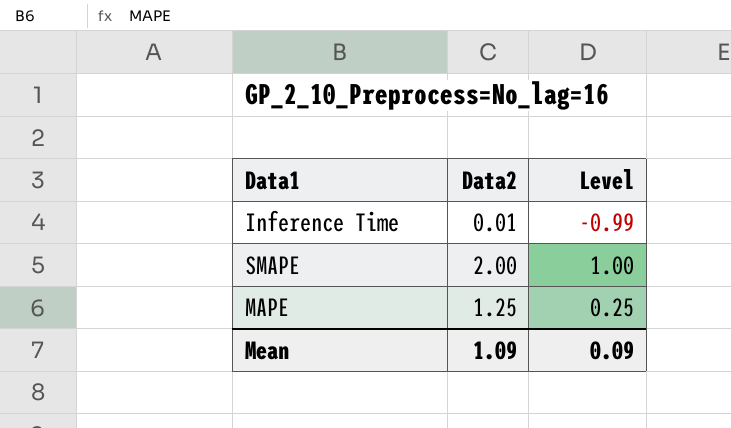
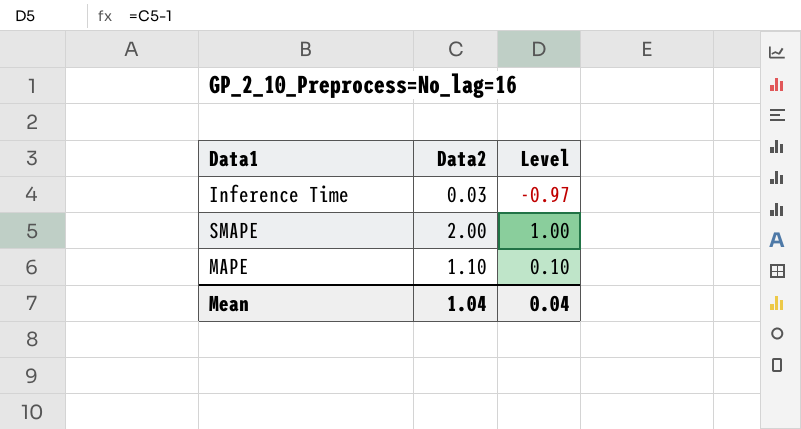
Inference Time | Data2: 0.01 -> 0.03
Inference Time | Level: -0.99 -> -0.97
MAPE | Data2: 1.25 -> 1.10
MAPE | Level: 0.25 -> 0.10
Mean | Data2: 1.09 -> 1.04
Mean | Level: 0.09 -> 0.04

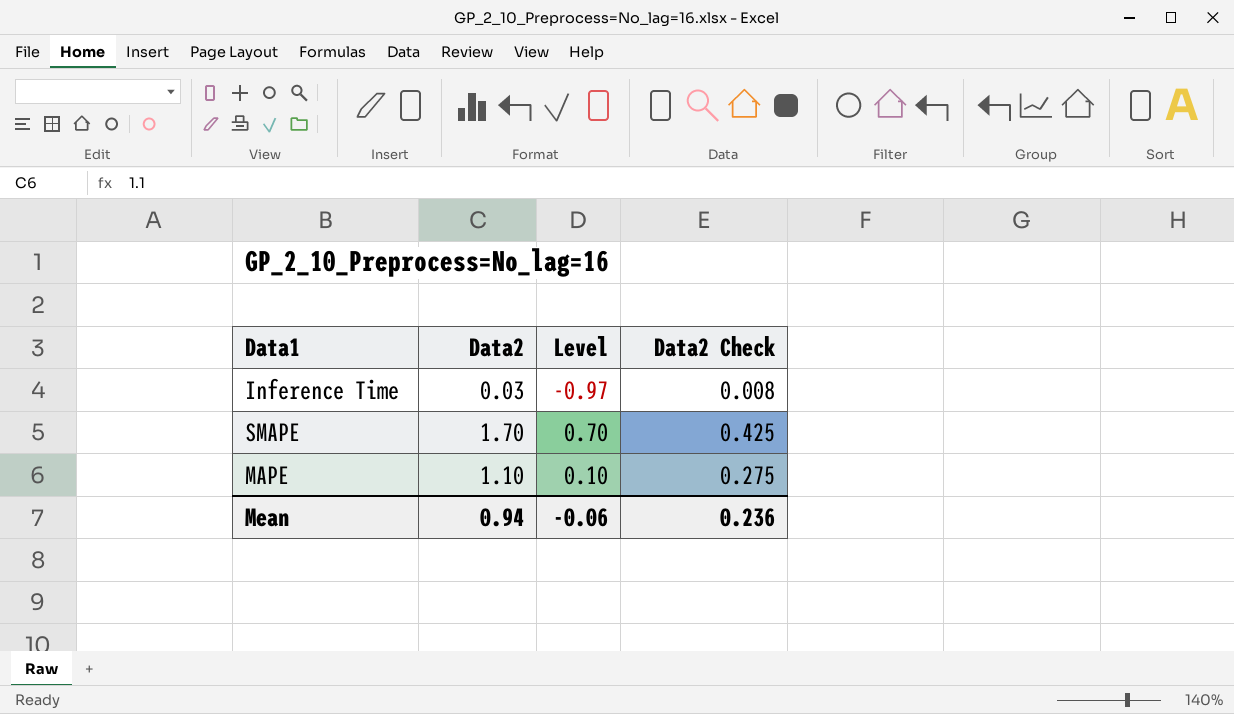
column Data2 Check | formula: none -> [Data2] * 0.25
SMAPE | Data2: 2.00 -> 1.70
SMAPE | Level: 1.00 -> 0.70
Mean | Data2: 1.04 -> 0.94
Mean | Level: 0.04 -> -0.06

